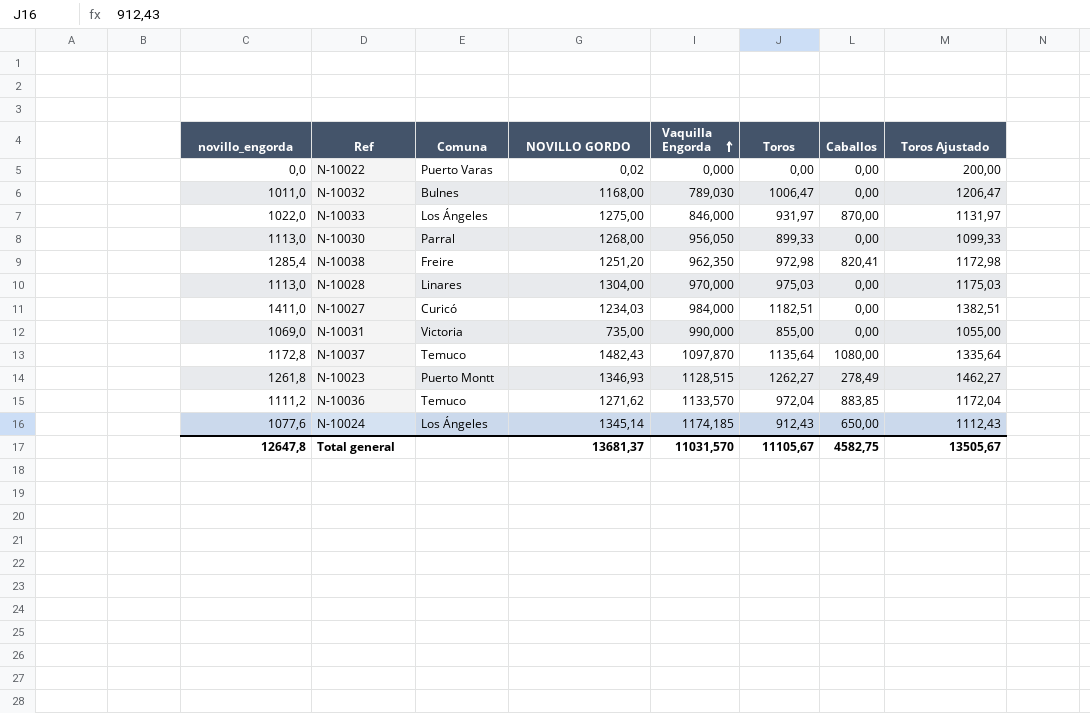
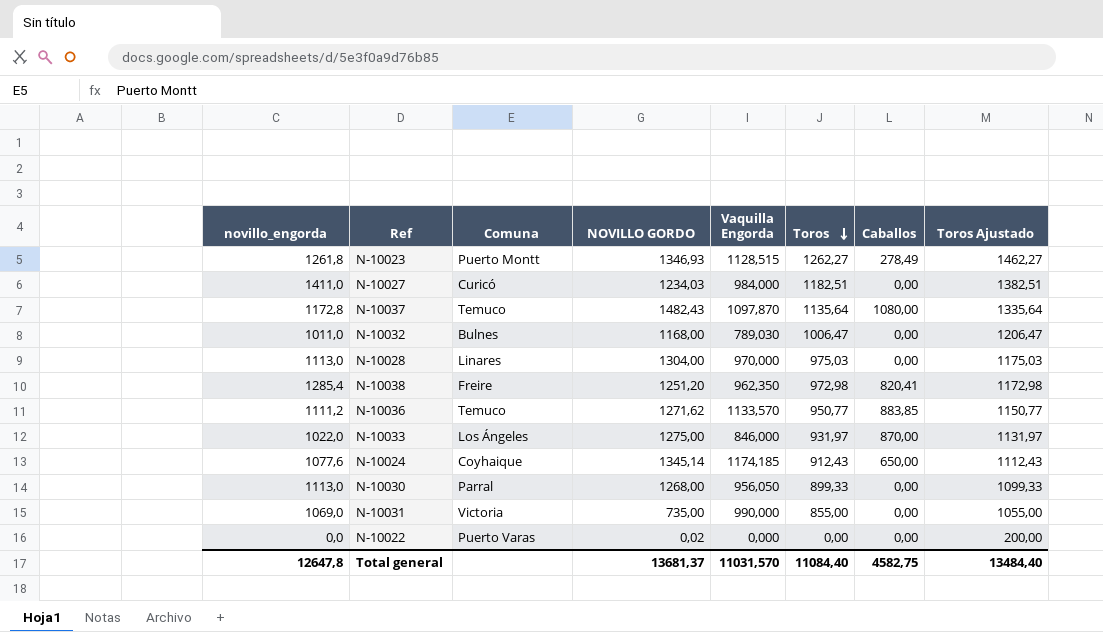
row order: Vaquilla Engorda ascending -> Toros descending
N-10036 | Toros: 972,04 -> 950,77
N-10036 | Toros Ajustado: 1172,04 -> 1150,77
N-10024 | Comuna: Los Ángeles -> Coyhaique
Total general | Toros: 11105,67 -> 11084,40
Total general | Toros Ajustado: 13505,67 -> 13484,40

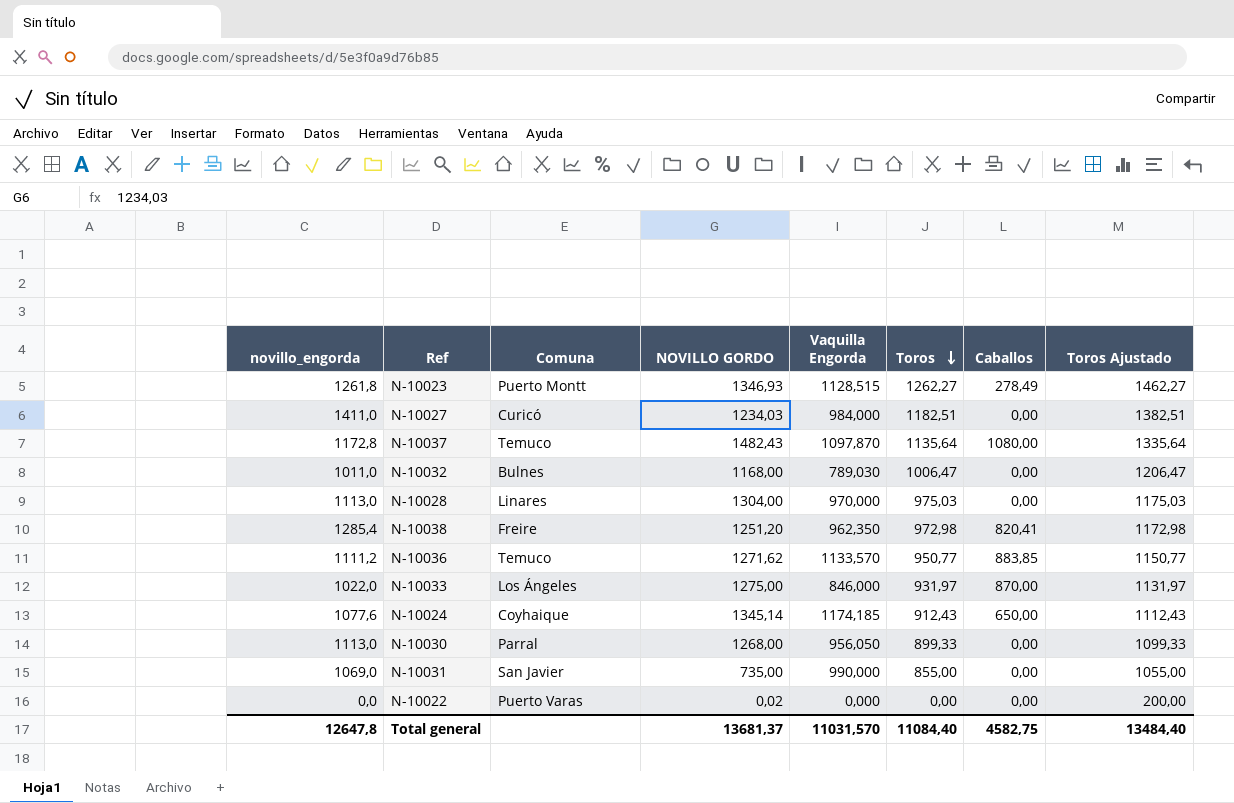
N-10031 | Comuna: Victoria -> San Javier

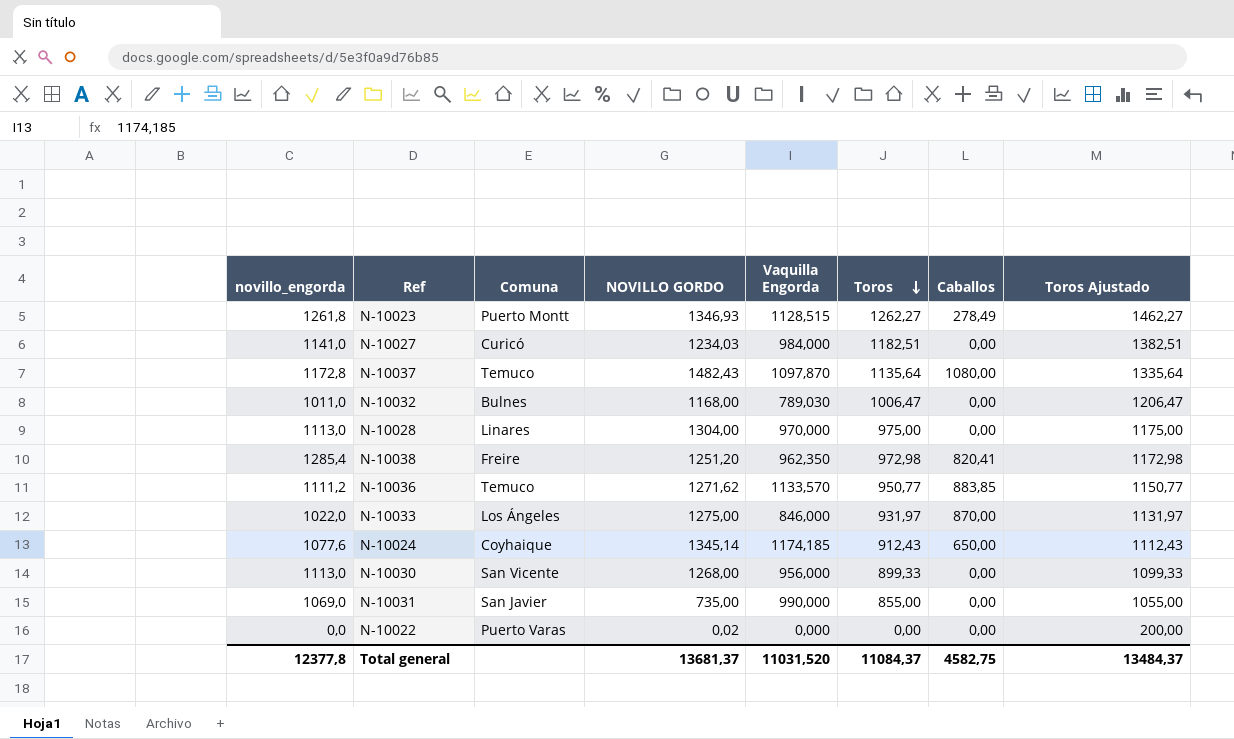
N-10027 | novillo_engorda: 1411,0 -> 1141,0
N-10028 | Toros: 975,03 -> 975,00
N-10028 | Toros Ajustado: 1175,03 -> 1175,00
N-10030 | Comuna: Parral -> San Vicente
N-10030 | Vaquilla Engorda: 956,050 -> 956,000
Total general | novillo_engorda: 12647,8 -> 12377,8
Total general | Vaquilla Engorda: 11031,570 -> 11031,520
Total general | Toros: 11084,40 -> 11084,37
Total general | Toros Ajustado: 13484,40 -> 13484,37

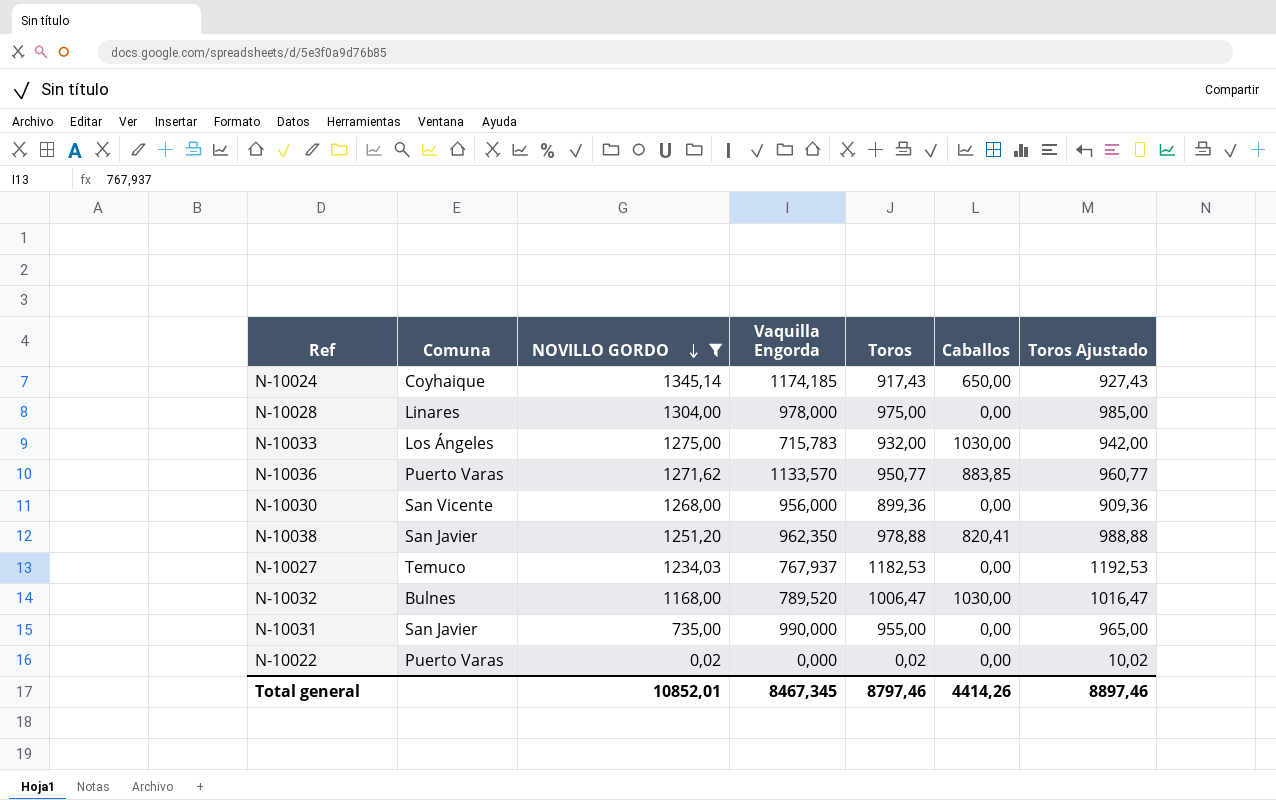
filter: none -> NOVILLO GORDO <= 1345,14
row order: Toros descending -> NOVILLO GORDO descending
column novillo_engorda | position: 1 -> none
column Toros Ajustado | formula: [Toros] + 200 -> [Toros] + 10
N-10024 | Toros: 912,43 -> 917,43
N-10028 | Vaquilla Engorda: 970,000 -> 978,000
N-10033 | Vaquilla Engorda: 846,000 -> 715,783
N-10033 | Toros: 931,97 -> 932,00
N-10033 | Caballos: 870,00 -> 1030,00
N-10036 | Comuna: Temuco -> Puerto Varas
N-10030 | Toros: 899,33 -> 899,36
N-10038 | Comuna: Freire -> San Javier
N-10038 | Toros: 972,98 -> 978,88
N-10027 | Comuna: Curicó -> Temuco
N-10027 | Vaquilla Engorda: 984,000 -> 767,937
N-10027 | Toros: 1182,51 -> 1182,53
N-10032 | Vaquilla Engorda: 789,030 -> 789,520
N-10032 | Caballos: 0,00 -> 1030,00
N-10031 | Toros: 855,00 -> 955,00
N-10022 | Toros: 0,00 -> 0,02
Total general | NOVILLO GORDO: 13681,37 -> 10852,01
Total general | Vaquilla Engorda: 11031,520 -> 8467,345
Total general | Toros: 11084,37 -> 8797,46
Total general | Caballos: 4582,75 -> 4414,26
Total general | Toros Ajustado: 13484,37 -> 8897,46

